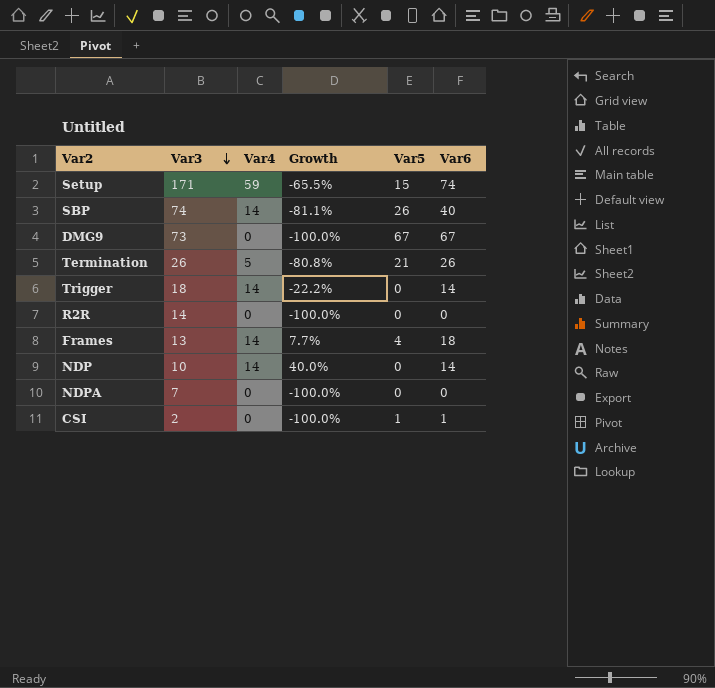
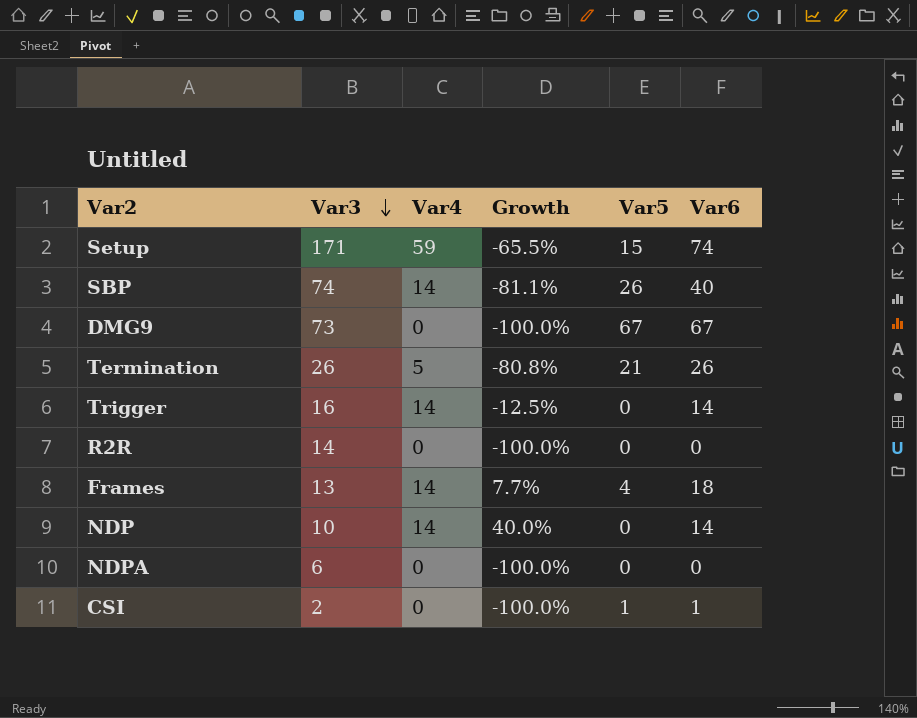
Trigger | Var3: 18 -> 16
Trigger | Growth: -22.2% -> -12.5%
NDPA | Var3: 7 -> 6

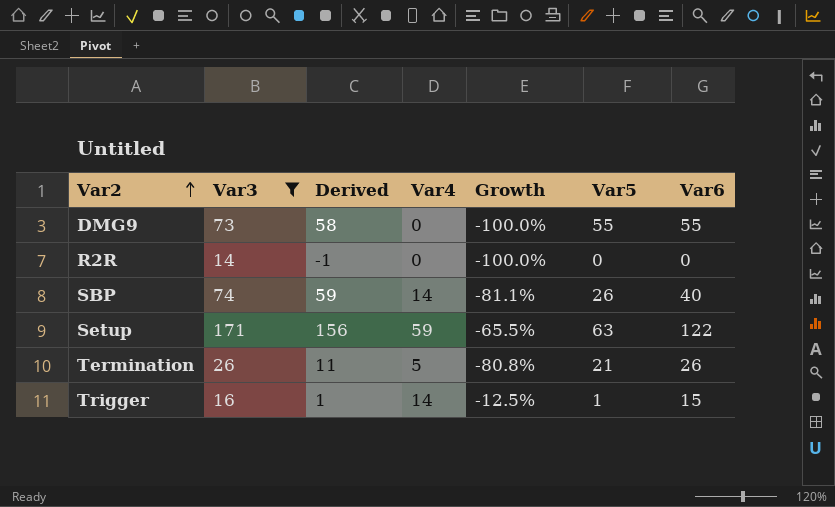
filter: none -> Var3 >= 14
row order: Var3 descending -> Var2 ascending
column Derived | formula: none -> [Var3] - 15
DMG9 | Var5: 67 -> 55
DMG9 | Var6: 67 -> 55
Setup | Var5: 15 -> 63
Setup | Var6: 74 -> 122
Trigger | Var5: 0 -> 1
Trigger | Var6: 14 -> 15

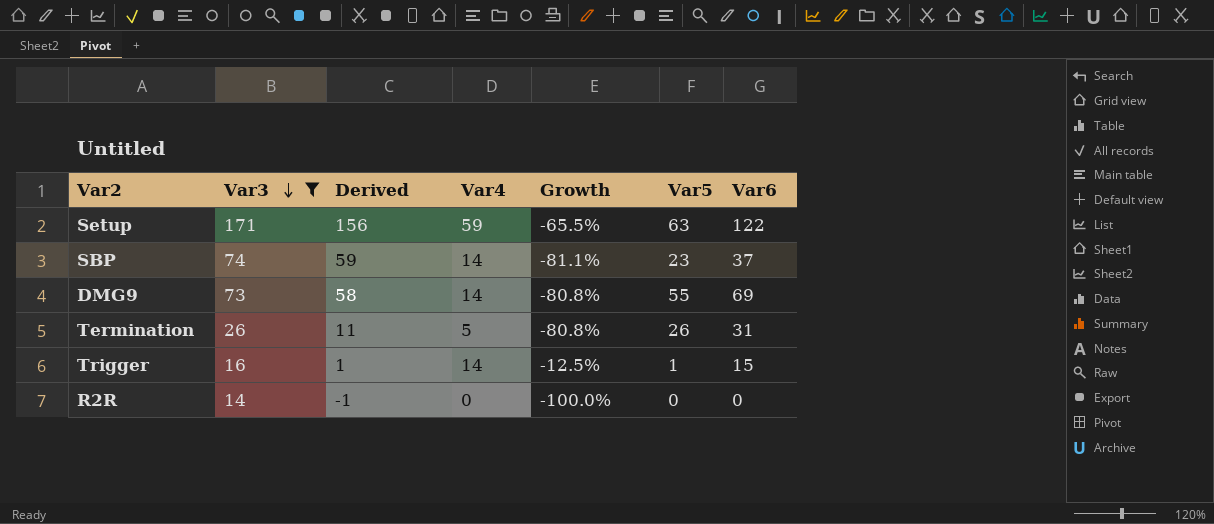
row order: Var2 ascending -> Var3 descending
SBP | Var5: 26 -> 23
SBP | Var6: 40 -> 37
DMG9 | Var4: 0 -> 14
DMG9 | Growth: -100.0% -> -80.8%
DMG9 | Var6: 55 -> 69
Termination | Var5: 21 -> 26
Termination | Var6: 26 -> 31

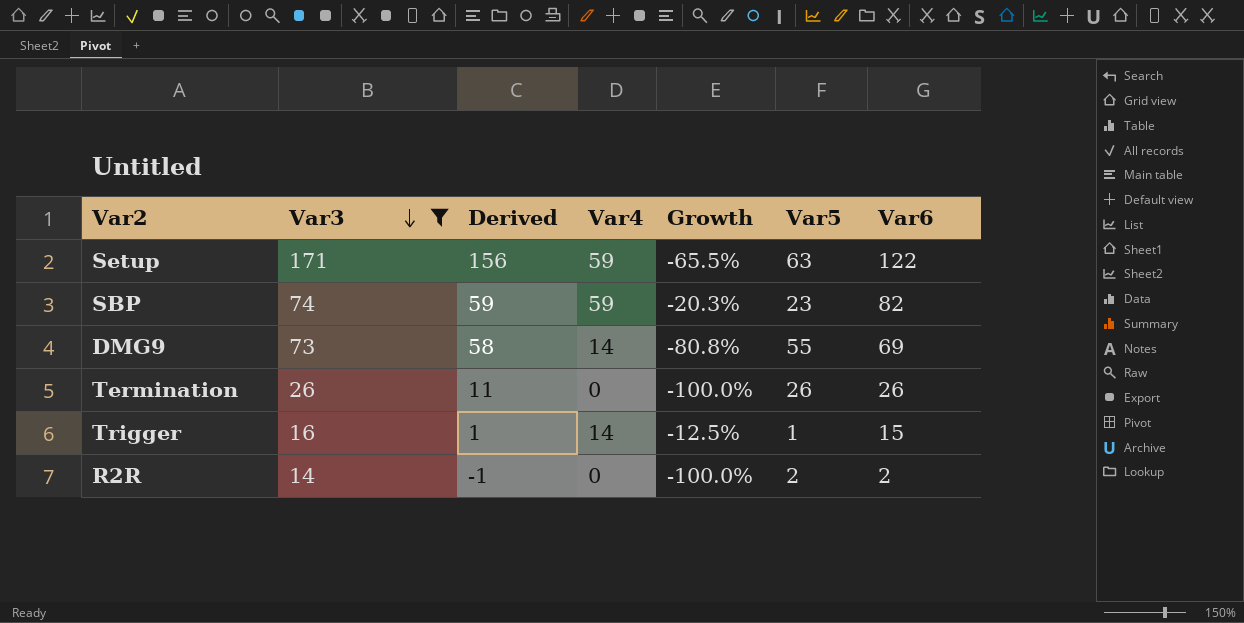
SBP | Var4: 14 -> 59
SBP | Growth: -81.1% -> -20.3%
SBP | Var6: 37 -> 82
Termination | Var4: 5 -> 0
Termination | Growth: -80.8% -> -100.0%
Termination | Var6: 31 -> 26
R2R | Var5: 0 -> 2
R2R | Var6: 0 -> 2

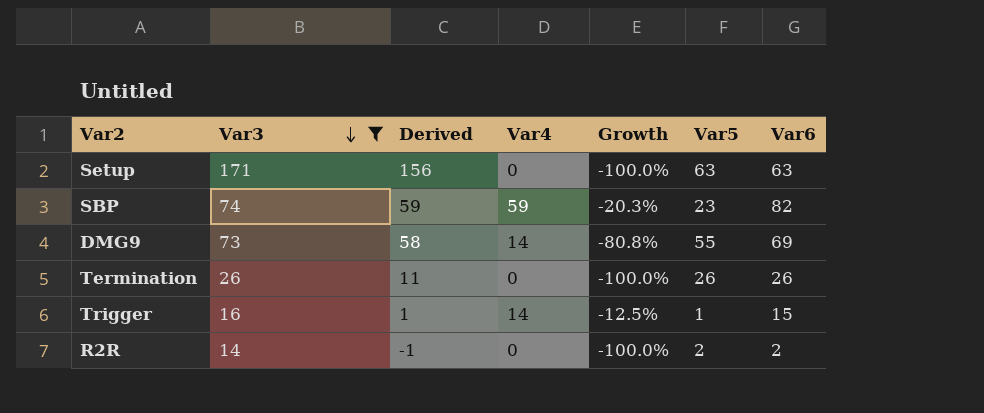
Setup | Var4: 59 -> 0
Setup | Growth: -65.5% -> -100.0%
Setup | Var6: 122 -> 63

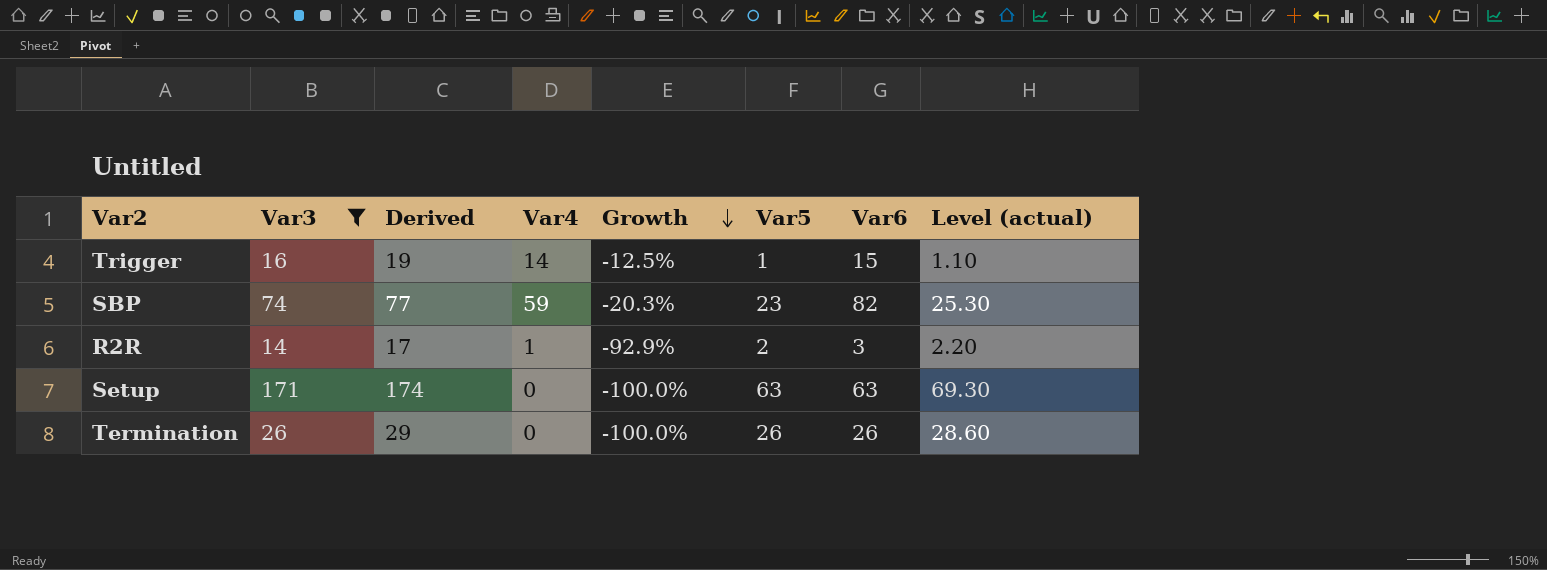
row order: Var3 descending -> Growth descending
column Derived | formula: [Var3] - 15 -> [Var3] + 3
column Level (actual) | formula: none -> [Var5] * 1.1
row DMG9: 73 | 58 | 14 | -80.8% | 55 | 69 -> none
R2R | Var4: 0 -> 1
R2R | Growth: -100.0% -> -92.9%
R2R | Var6: 2 -> 3

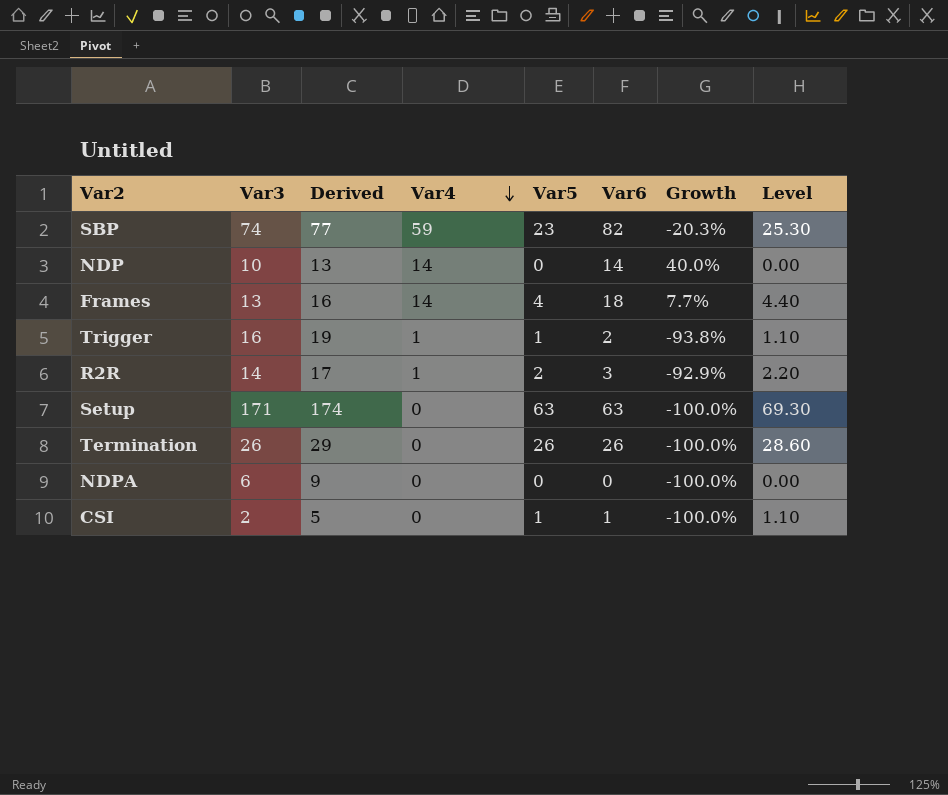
filter: Var3 >= 14 -> none
row order: Growth descending -> Var4 descending
column Growth | position: 5 -> 7
column name: Level (actual) -> Level
Trigger | Var4: 14 -> 1
Trigger | Var6: 15 -> 2
Trigger | Growth: -12.5% -> -93.8%

